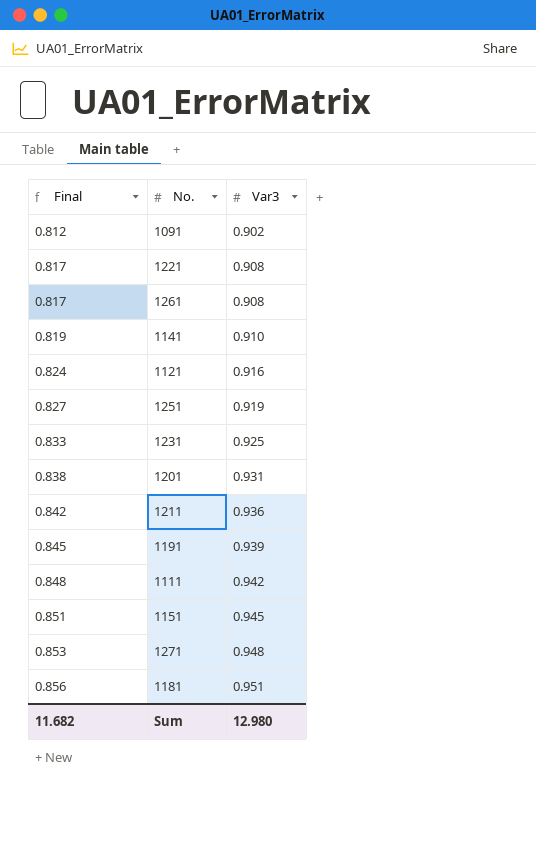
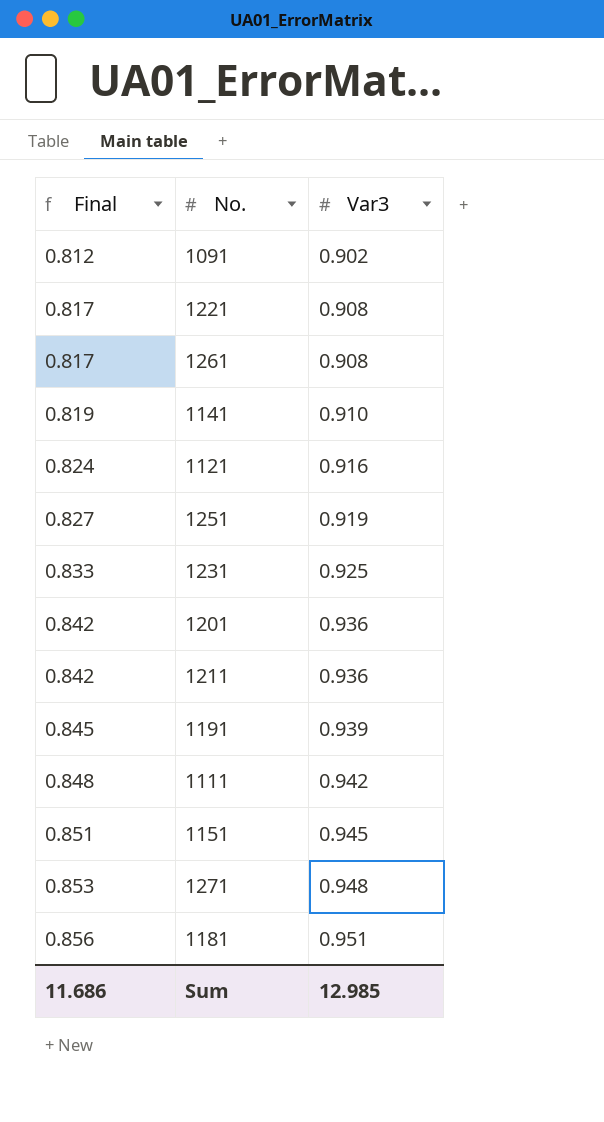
1201 | Final: 0.838 -> 0.842
1201 | Var3: 0.931 -> 0.936
Sum | Final: 11.682 -> 11.686
Sum | Var3: 12.980 -> 12.985

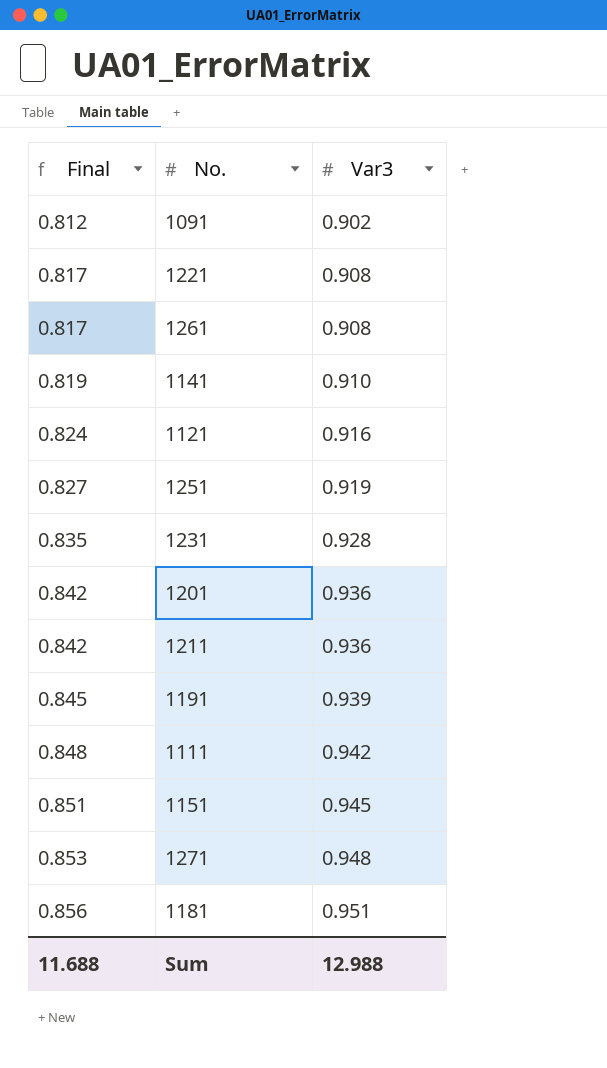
1231 | Final: 0.833 -> 0.835
1231 | Var3: 0.925 -> 0.928
Sum | Final: 11.686 -> 11.688
Sum | Var3: 12.985 -> 12.988

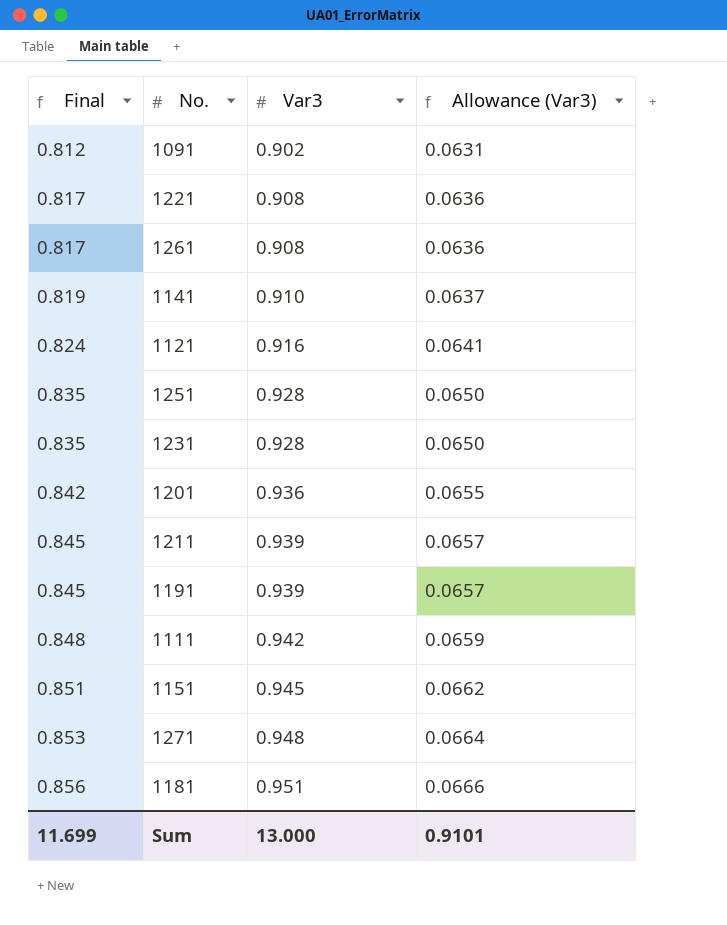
column Allowance (Var3) | formula: none -> [Var3] * 0.07
1251 | Final: 0.827 -> 0.835
1251 | Var3: 0.919 -> 0.928
1211 | Final: 0.842 -> 0.845
1211 | Var3: 0.936 -> 0.939
Sum | Final: 11.688 -> 11.699
Sum | Var3: 12.988 -> 13.000

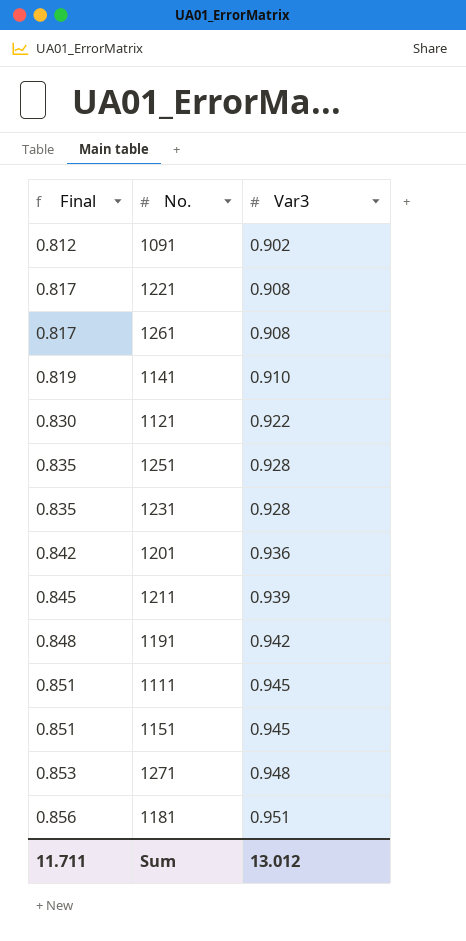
column Allowance (Var3) | formula: [Var3] * 0.07 -> none
1121 | Final: 0.824 -> 0.830
1121 | Var3: 0.916 -> 0.922
1191 | Final: 0.845 -> 0.848
1191 | Var3: 0.939 -> 0.942
1111 | Final: 0.848 -> 0.851
1111 | Var3: 0.942 -> 0.945
Sum | Final: 11.699 -> 11.711
Sum | Var3: 13.000 -> 13.012

